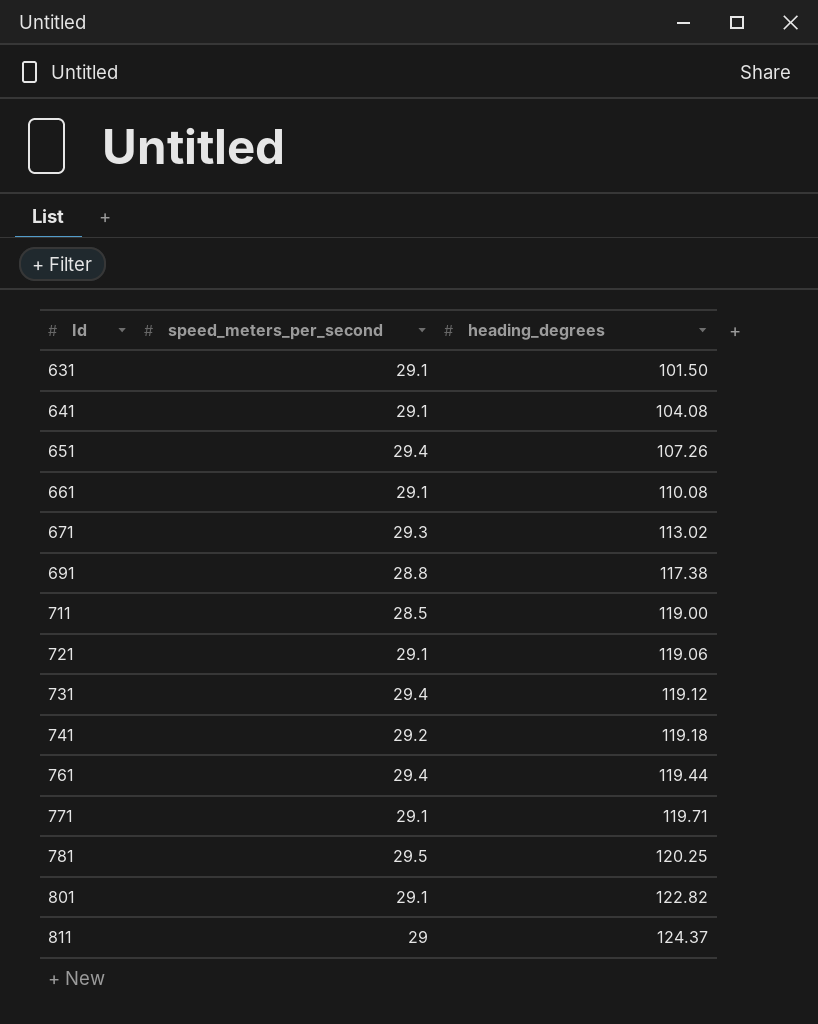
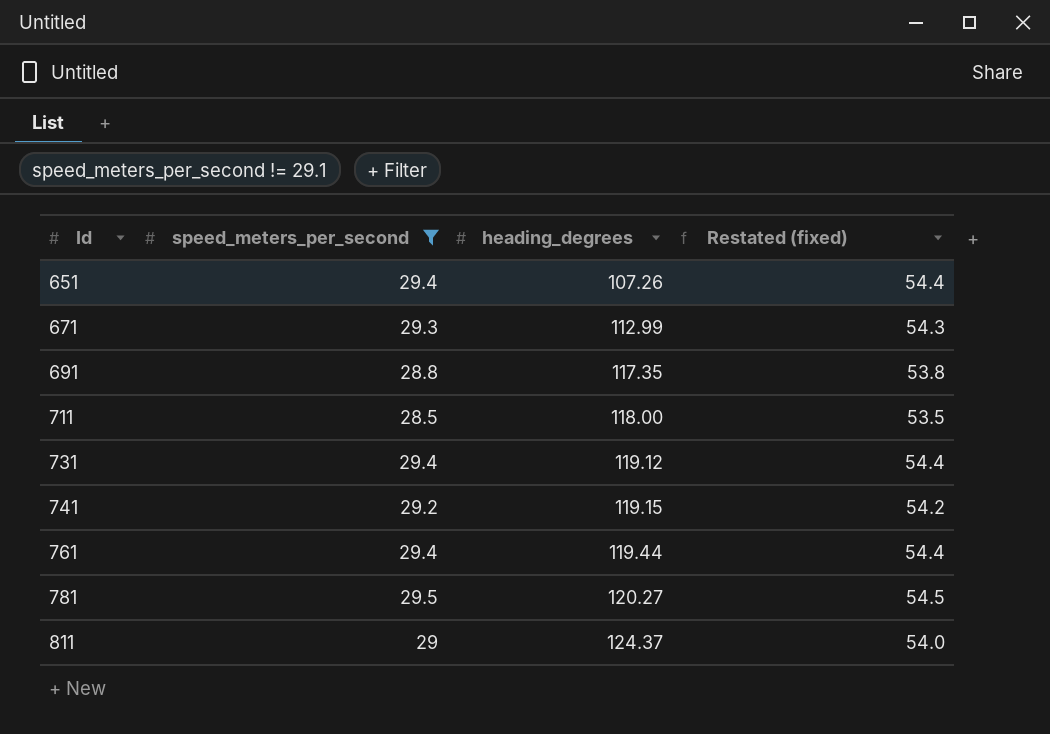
filter: none -> speed_meters_per_second != 29.1
column Restated (fixed) | formula: none -> [speed_meters_per_second] + 25
671 | heading_degrees: 113.02 -> 112.99
691 | heading_degrees: 117.38 -> 117.35
711 | heading_degrees: 119.00 -> 118.00
741 | heading_degrees: 119.18 -> 119.15
781 | heading_degrees: 120.25 -> 120.27

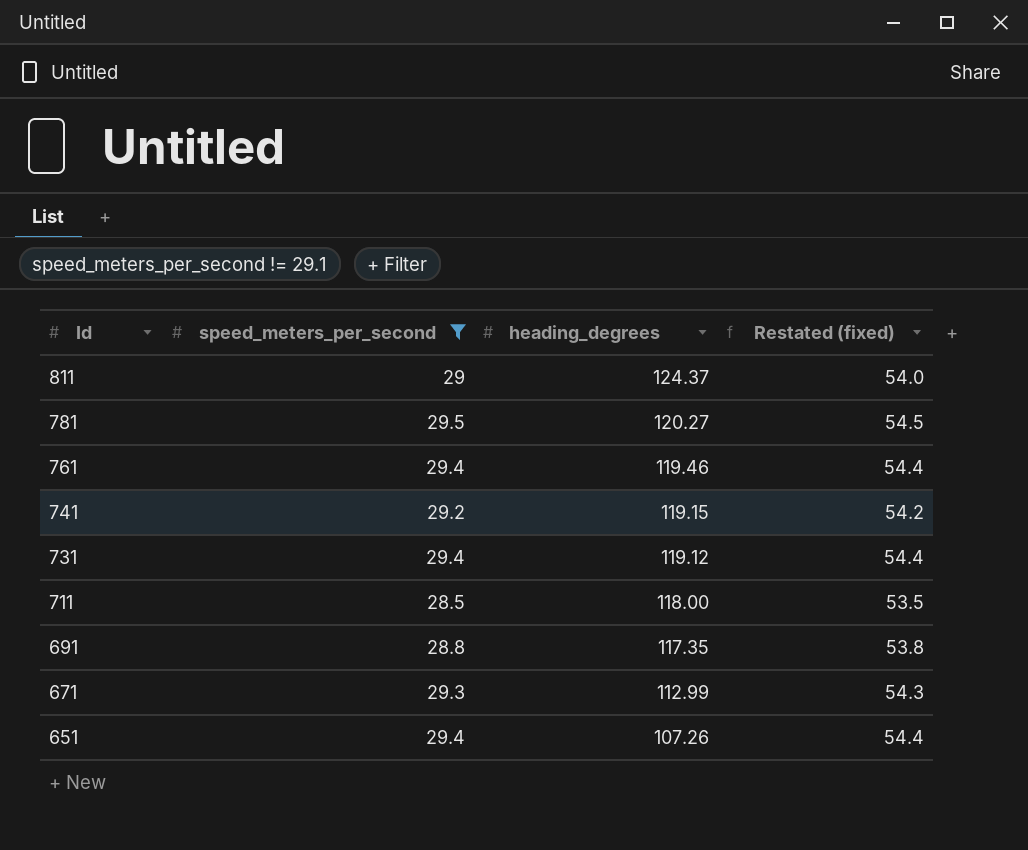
row order: Id ascending -> Id descending
761 | heading_degrees: 119.44 -> 119.46

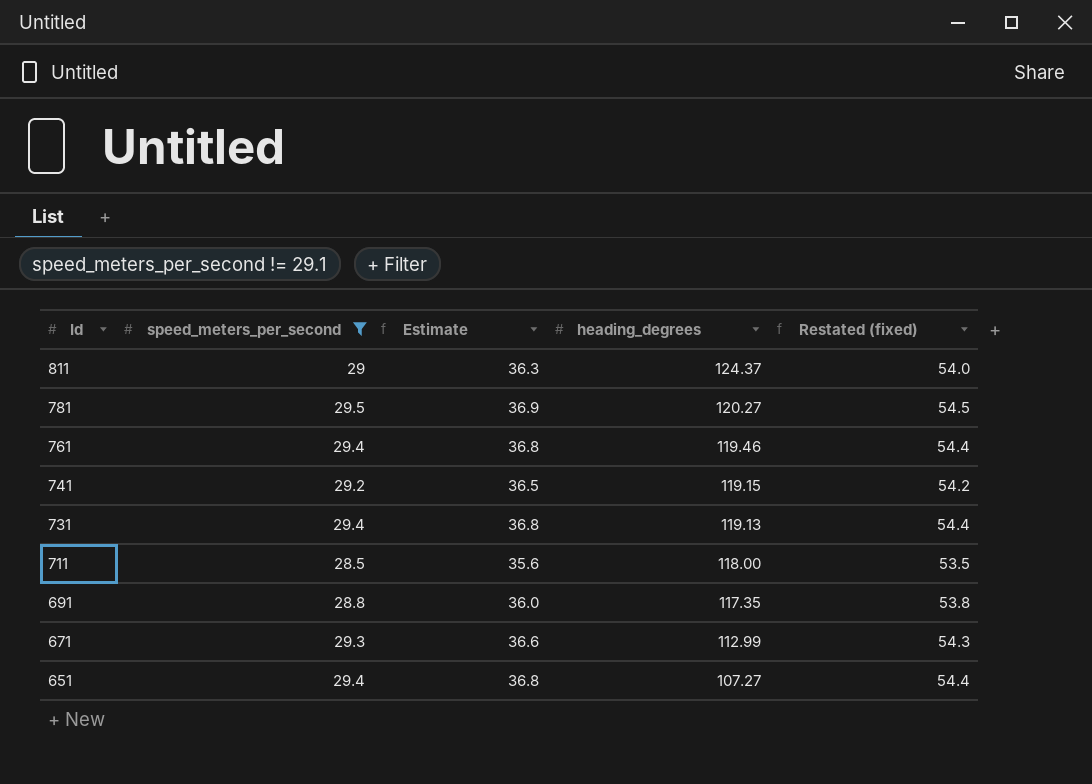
column Estimate | formula: none -> [speed_meters_per_second] * 1.25
731 | heading_degrees: 119.12 -> 119.13
651 | heading_degrees: 107.26 -> 107.27

